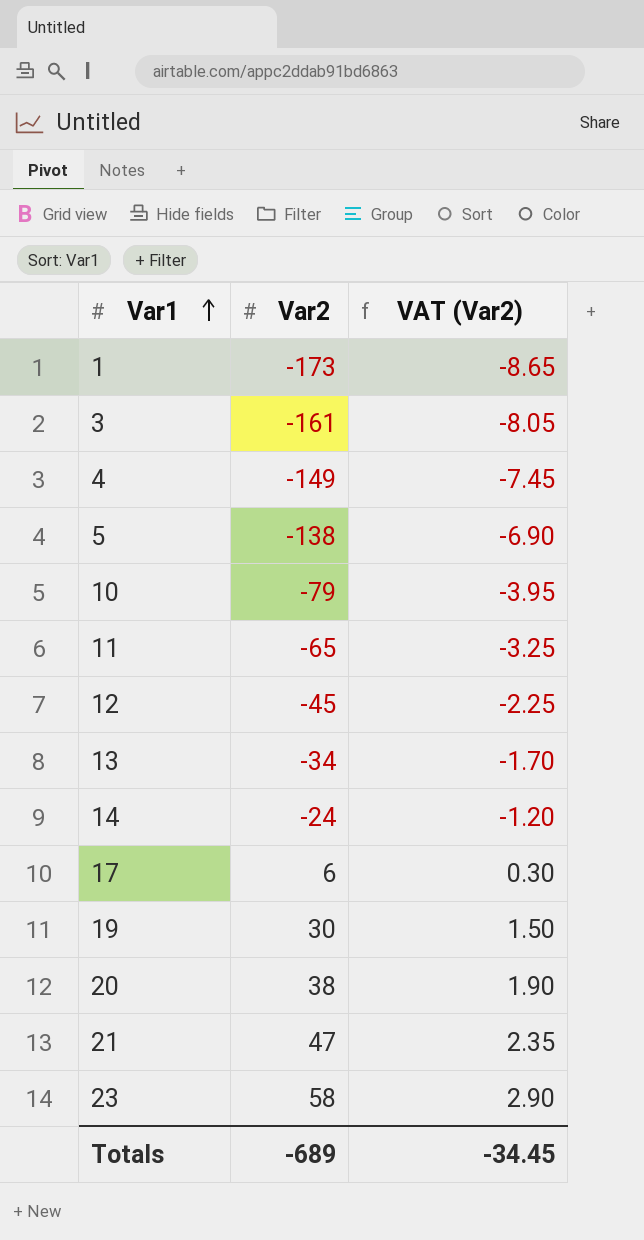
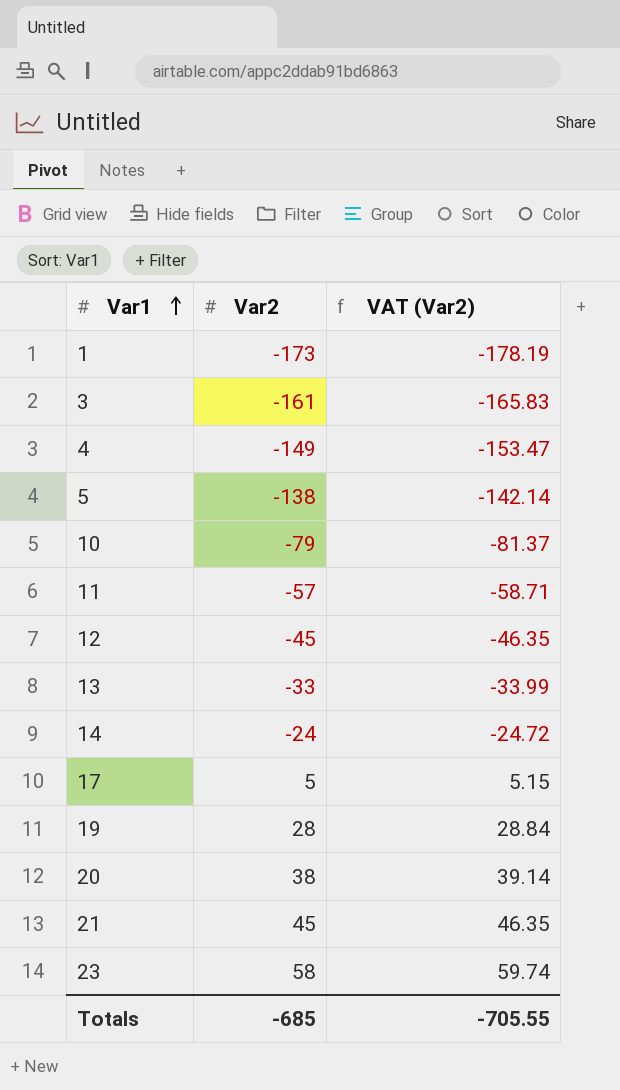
column VAT (Var2) | formula: [Var2] * 0.05 -> [Var2] * 1.03
11 | Var2: -65 -> -57
13 | Var2: -34 -> -33
17 | Var2: 6 -> 5
19 | Var2: 30 -> 28
21 | Var2: 47 -> 45
Totals | Var2: -689 -> -685
Totals | VAT (Var2): -34.45 -> -705.55

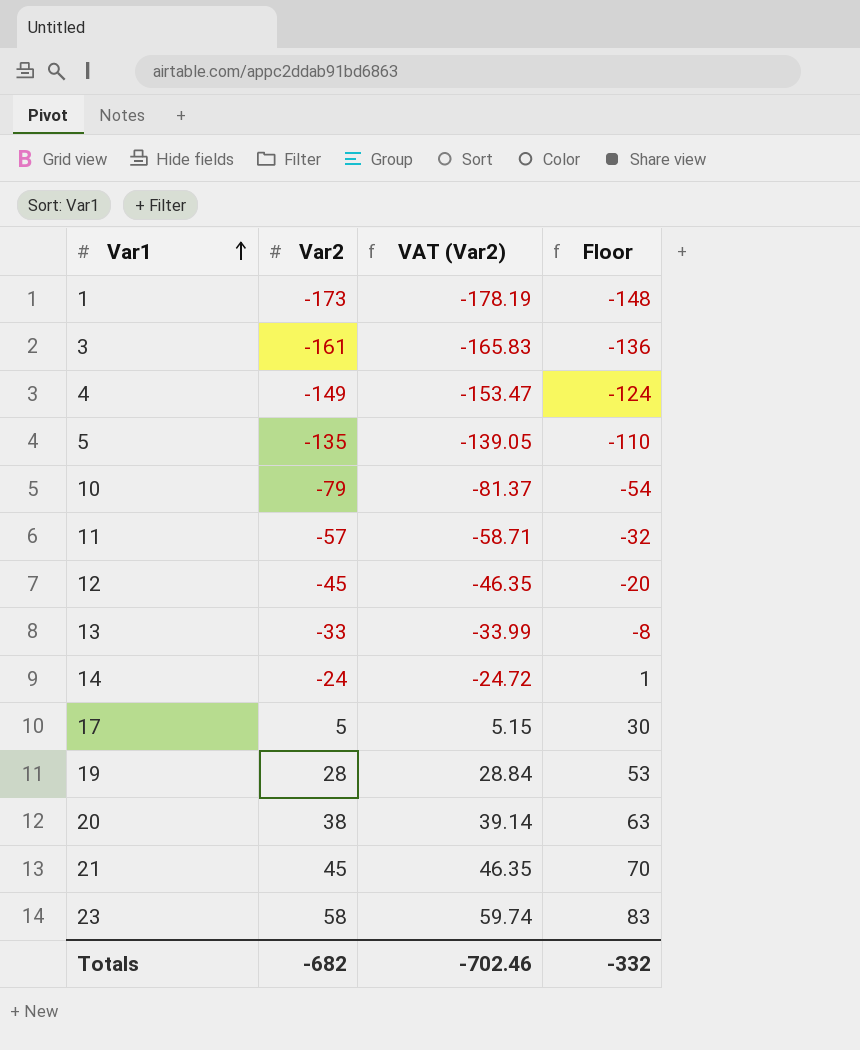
column Floor | formula: none -> [Var2] + 25
5 | Var2: -138 -> -135
5 | VAT (Var2): -142.14 -> -139.05
Totals | Var2: -685 -> -682
Totals | VAT (Var2): -705.55 -> -702.46

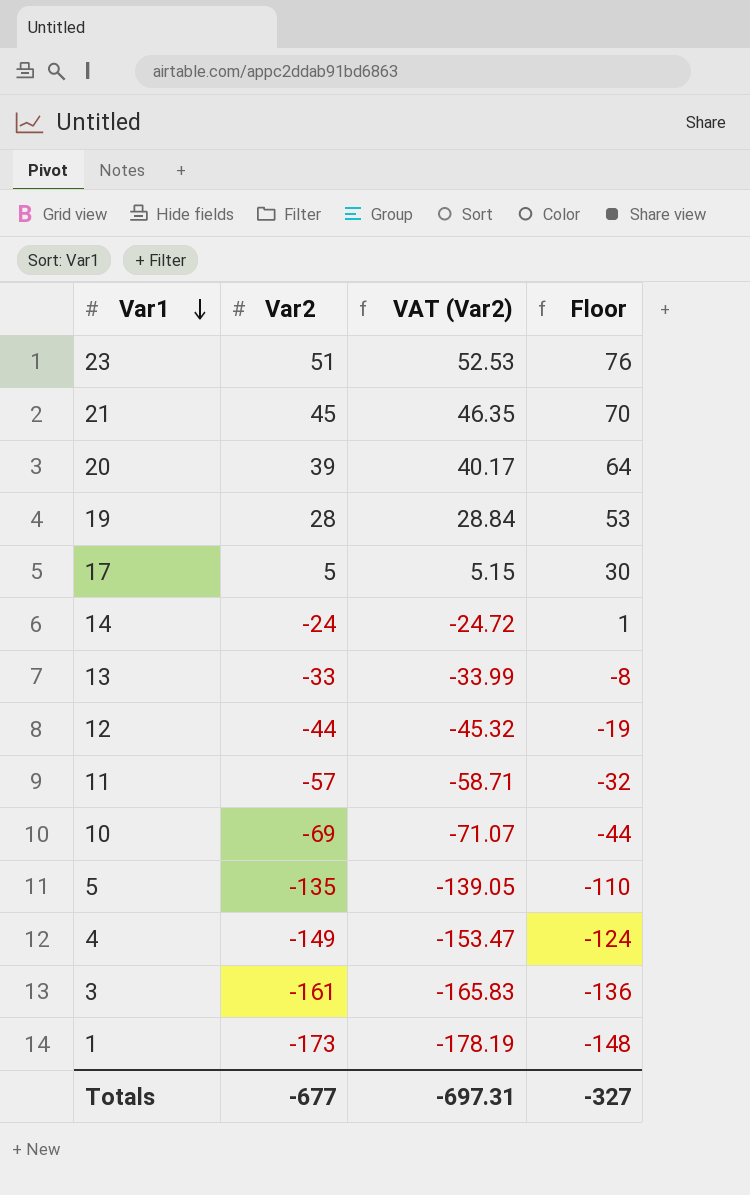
row order: Var1 ascending -> Var1 descending
23 | Var2: 58 -> 51
23 | VAT (Var2): 59.74 -> 52.53
23 | Floor: 83 -> 76
20 | Var2: 38 -> 39
20 | VAT (Var2): 39.14 -> 40.17
20 | Floor: 63 -> 64
12 | Var2: -45 -> -44
12 | VAT (Var2): -46.35 -> -45.32
12 | Floor: -20 -> -19
10 | Var2: -79 -> -69
10 | VAT (Var2): -81.37 -> -71.07
10 | Floor: -54 -> -44
Totals | Var2: -682 -> -677
Totals | VAT (Var2): -702.46 -> -697.31
Totals | Floor: -332 -> -327

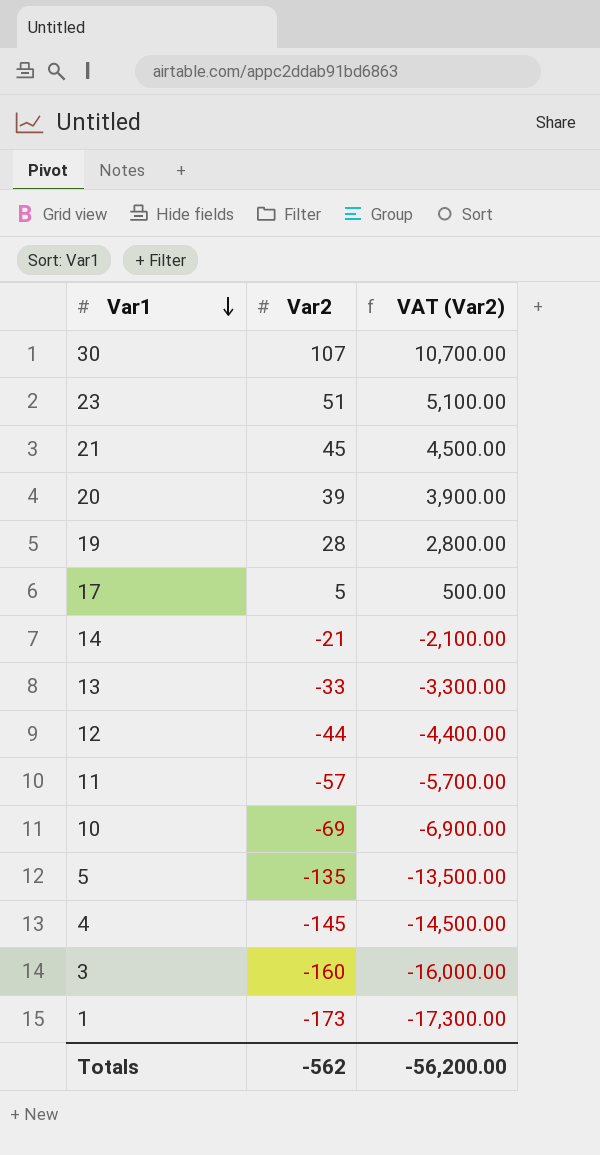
column Floor | formula: [Var2] + 25 -> none
column VAT (Var2) | formula: [Var2] * 1.03 -> [Var2] * 100
row 30: none -> 107 | 10,700.00
14 | Var2: -24 -> -21
4 | Var2: -149 -> -145
3 | Var2: -161 -> -160
Totals | Var2: -677 -> -562
Totals | VAT (Var2): -697.31 -> -56,200.00

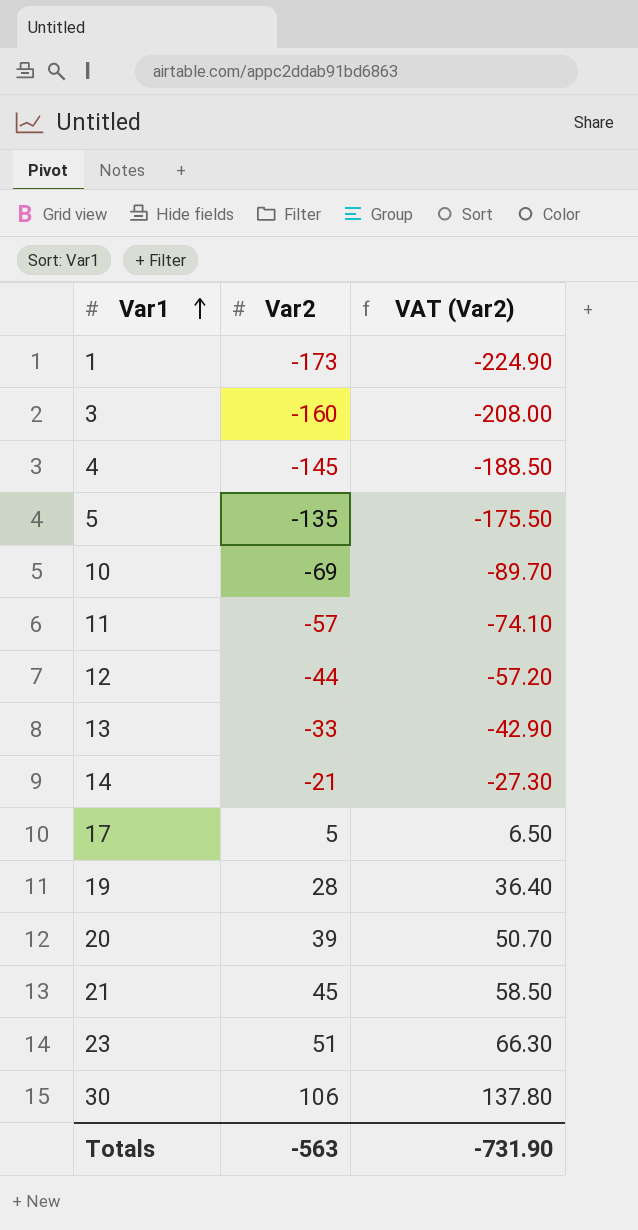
row order: Var1 descending -> Var1 ascending
column VAT (Var2) | formula: [Var2] * 100 -> [Var2] * 1.3
30 | Var2: 107 -> 106
Totals | Var2: -562 -> -563
Totals | VAT (Var2): -56,200.00 -> -731.90

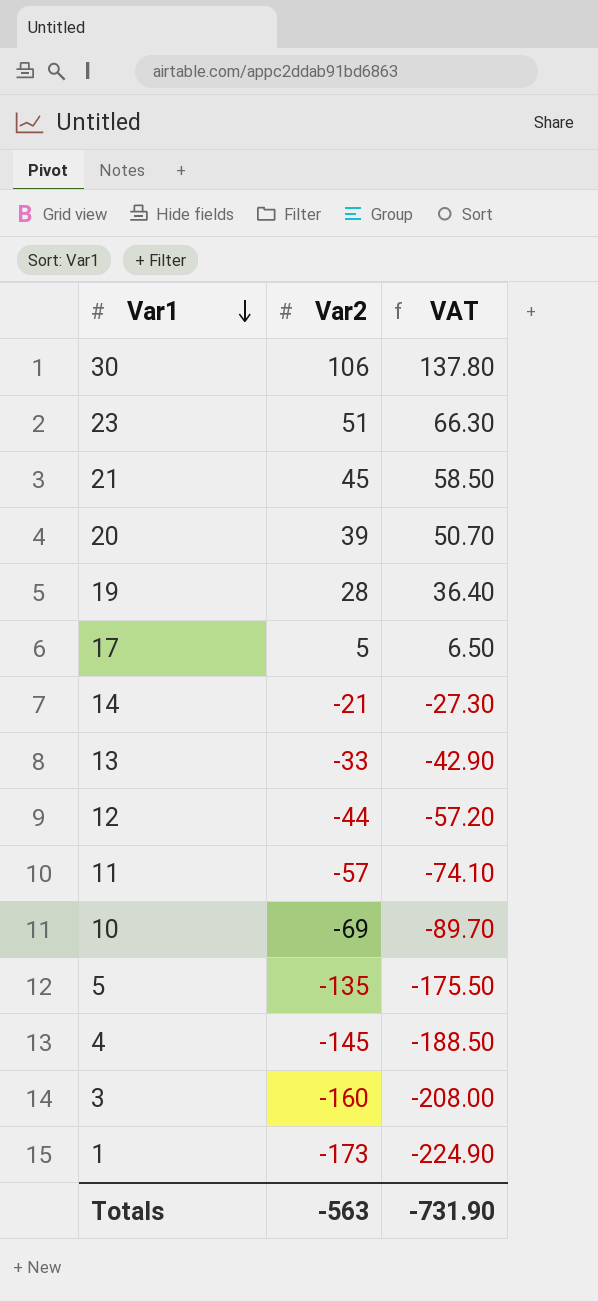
row order: Var1 ascending -> Var1 descending
column name: VAT (Var2) -> VAT

